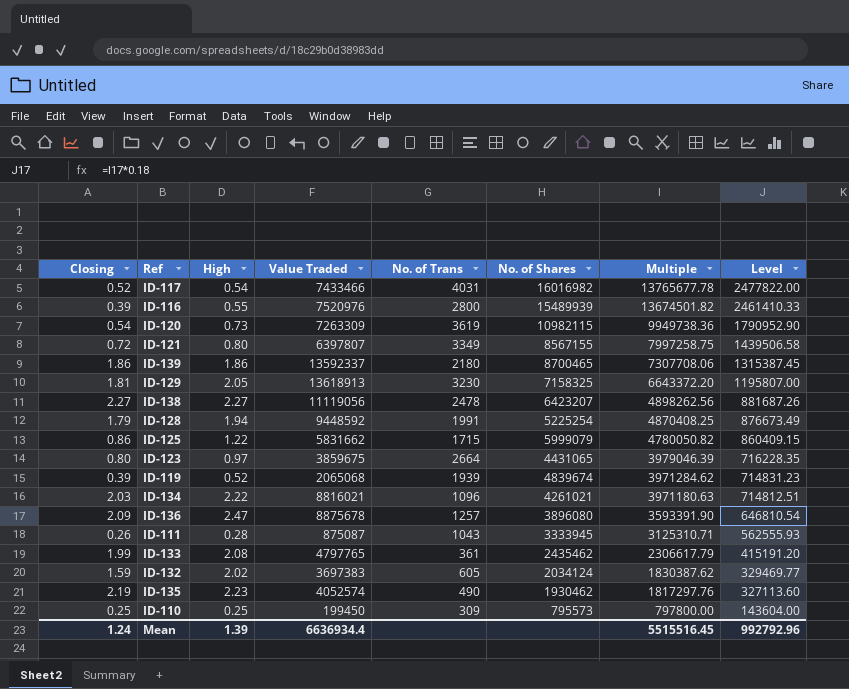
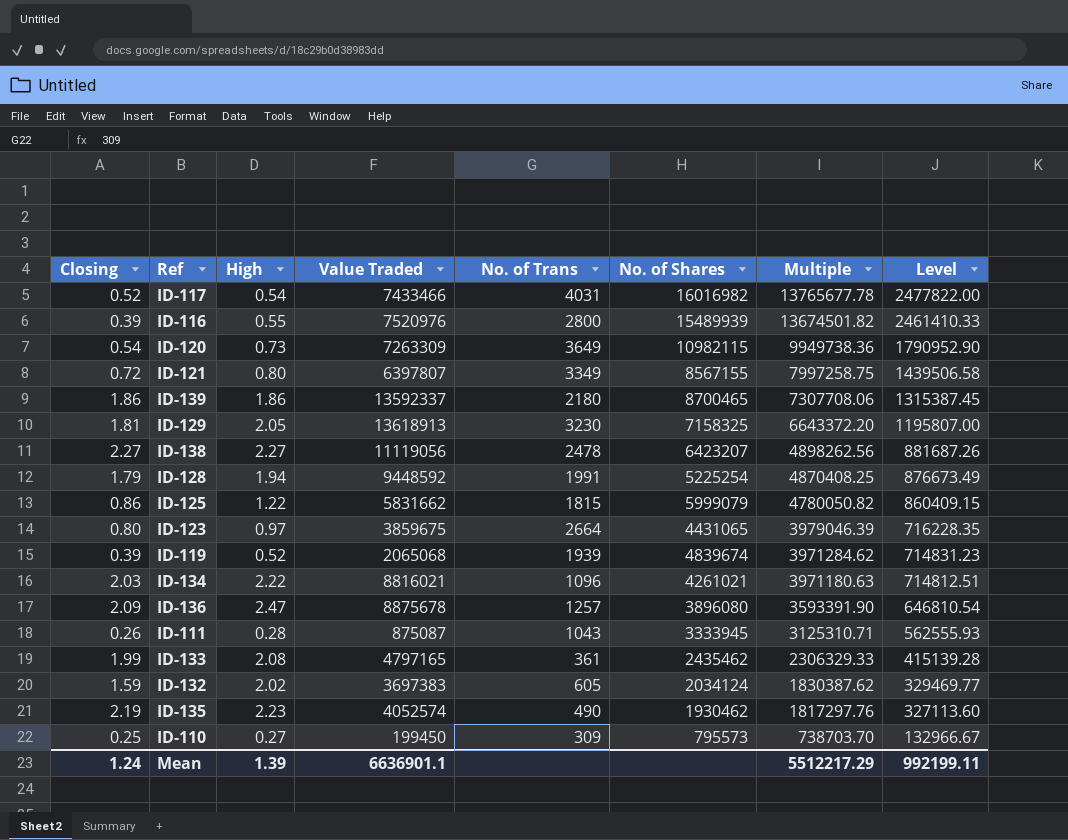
ID-120 | No. of Trans: 3619 -> 3649
ID-125 | No. of Trans: 1715 -> 1815
ID-133 | Value Traded: 4797765 -> 4797165
ID-133 | Multiple: 2306617.79 -> 2306329.33
ID-133 | Level: 415191.20 -> 415139.28
ID-110 | High: 0.25 -> 0.27
ID-110 | Multiple: 797800.00 -> 738703.70
ID-110 | Level: 143604.00 -> 132966.67
Mean | Value Traded: 6636934.4 -> 6636901.1
Mean | Multiple: 5515516.45 -> 5512217.29
Mean | Level: 992792.96 -> 992199.11

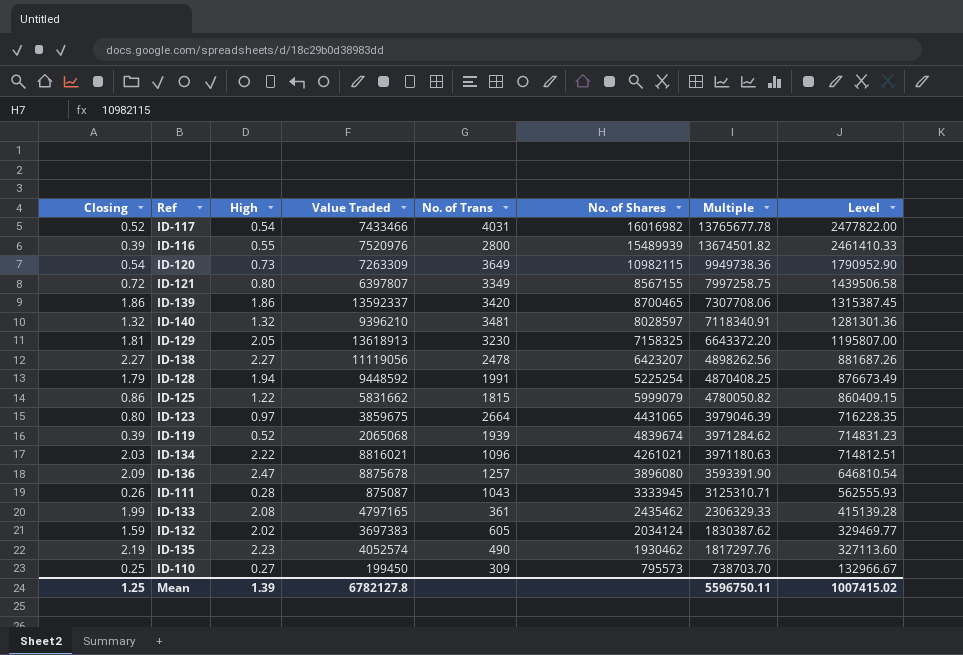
ID-139 | No. of Trans: 2180 -> 3420
row ID-140: none -> 1.32 | 1.32 | 9396210 | 3481 | 8028597 | 7118340.91 | 1281301.36
Mean | Closing: 1.24 -> 1.25
Mean | Value Traded: 6636901.1 -> 6782127.8
Mean | Multiple: 5512217.29 -> 5596750.11
Mean | Level: 992199.11 -> 1007415.02

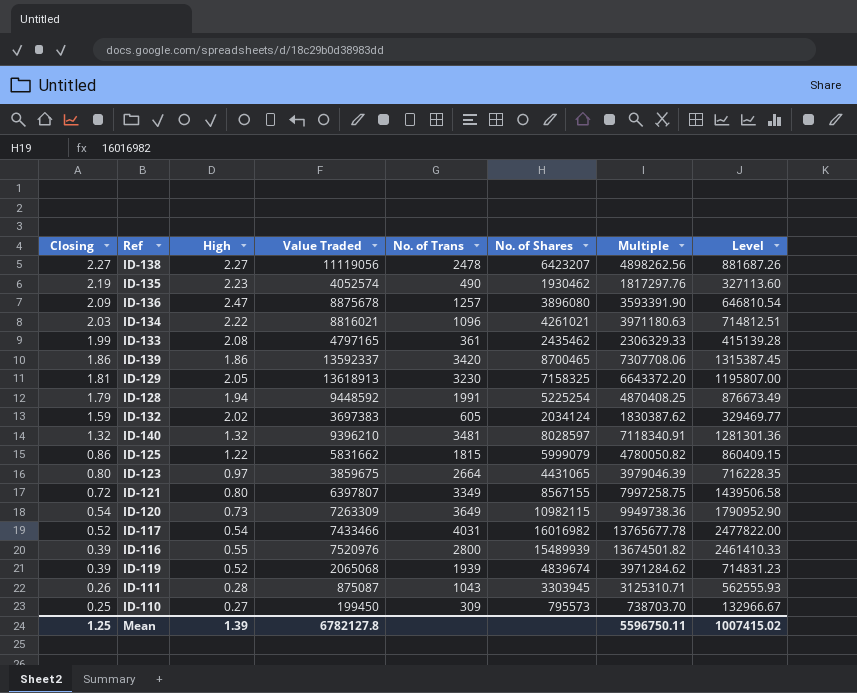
row order: Multiple descending -> Closing descending
ID-111 | No. of Shares: 3333945 -> 3303945

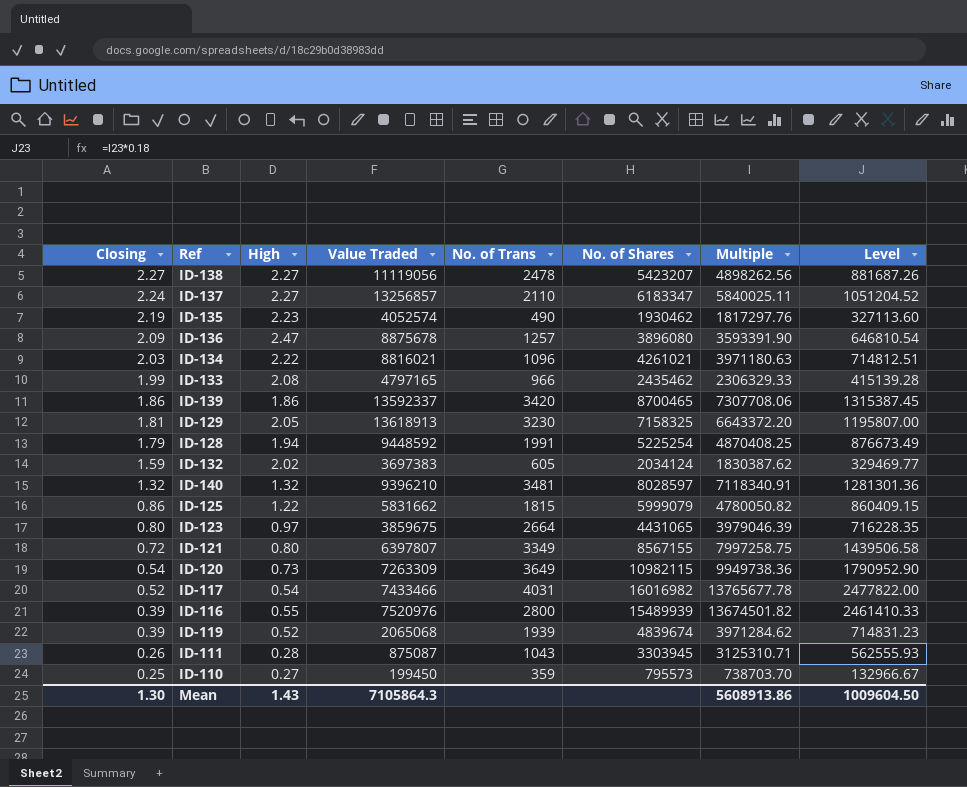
ID-138 | No. of Shares: 6423207 -> 5423207
row ID-137: none -> 2.24 | 2.27 | 13256857 | 2110 | 6183347 | 5840025.11 | 1051204.52
ID-133 | No. of Trans: 361 -> 966
ID-110 | No. of Trans: 309 -> 359
Mean | Closing: 1.25 -> 1.30
Mean | High: 1.39 -> 1.43
Mean | Value Traded: 6782127.8 -> 7105864.3
Mean | Multiple: 5596750.11 -> 5608913.86
Mean | Level: 1007415.02 -> 1009604.50

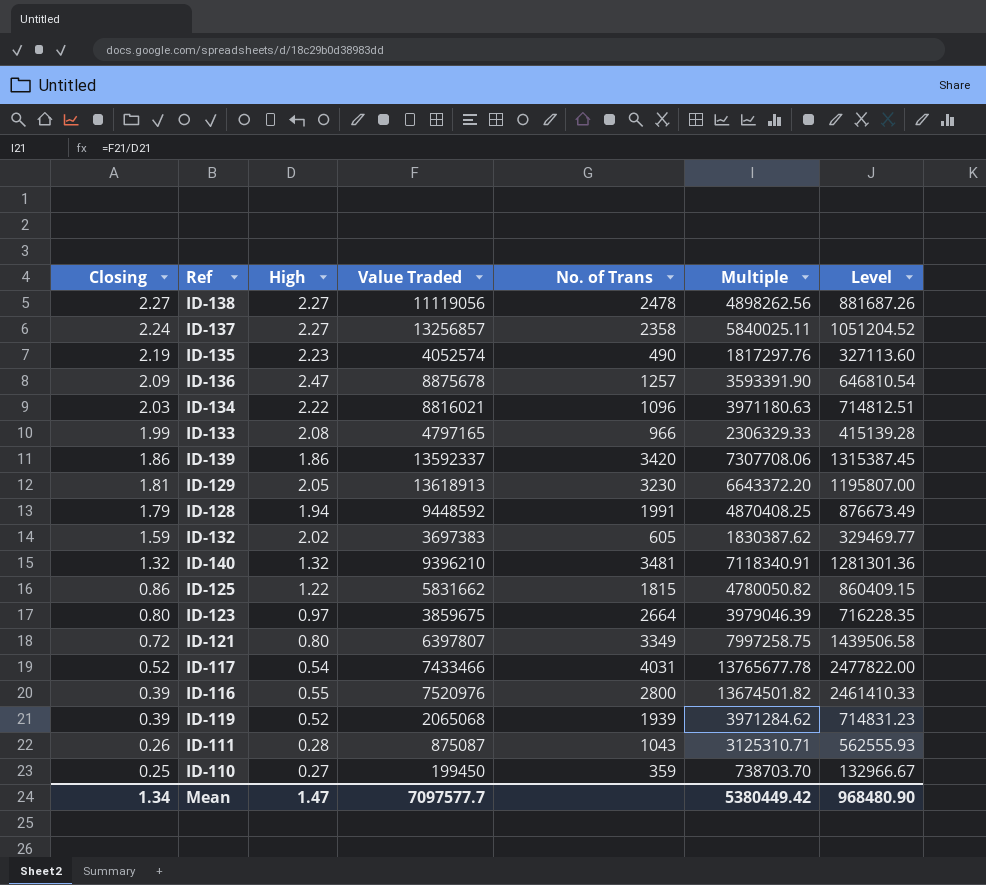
column No. of Shares | position: 6 -> none
row ID-120: 0.54 | 0.73 | 7263309 | 3649 | 10982115 | 9949738.36 | 1790952.90 -> none
ID-137 | No. of Trans: 2110 -> 2358
Mean | Closing: 1.30 -> 1.34
Mean | High: 1.43 -> 1.47
Mean | Value Traded: 7105864.3 -> 7097577.7
Mean | Multiple: 5608913.86 -> 5380449.42
Mean | Level: 1009604.50 -> 968480.90

